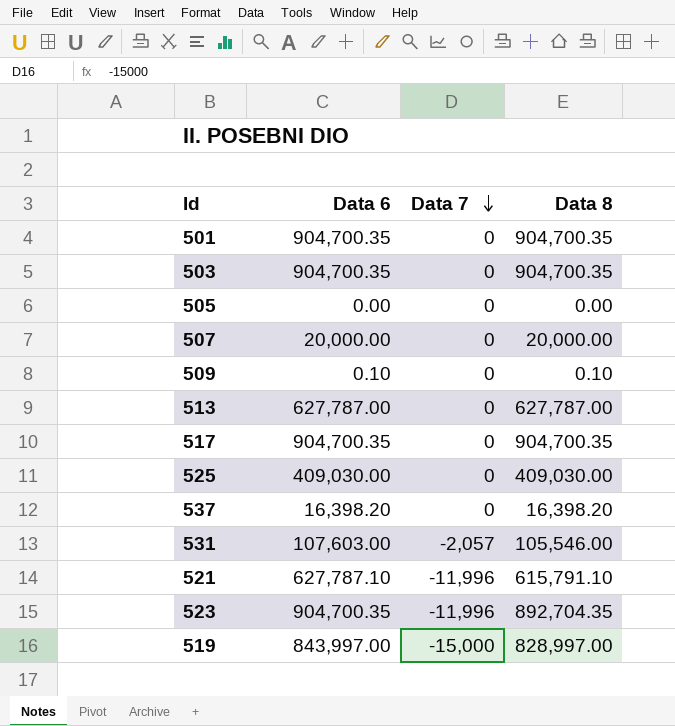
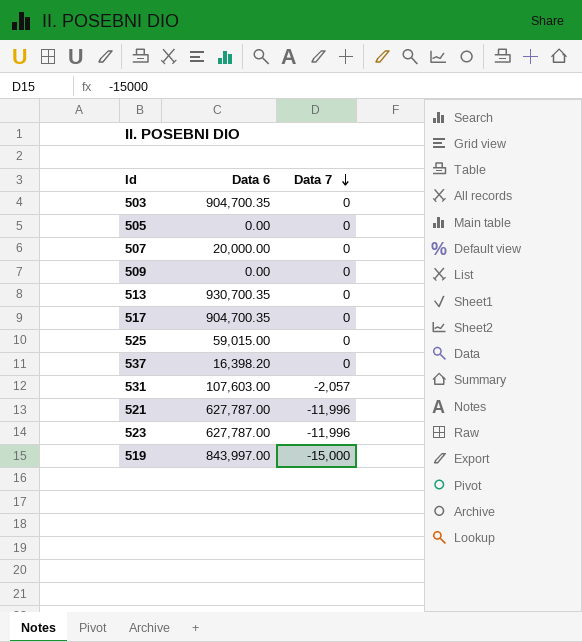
column Data 8 | formula: [Data 6] + [Data 7] -> none
row 501: 904,700.35 | 0 | 904,700.35 -> none
509 | Data 6: 0.10 -> 0.00
513 | Data 6: 627,787.00 -> 930,700.35
525 | Data 6: 409,030.00 -> 59,015.00
521 | Data 6: 627,787.10 -> 627,787.00
523 | Data 6: 904,700.35 -> 627,787.00

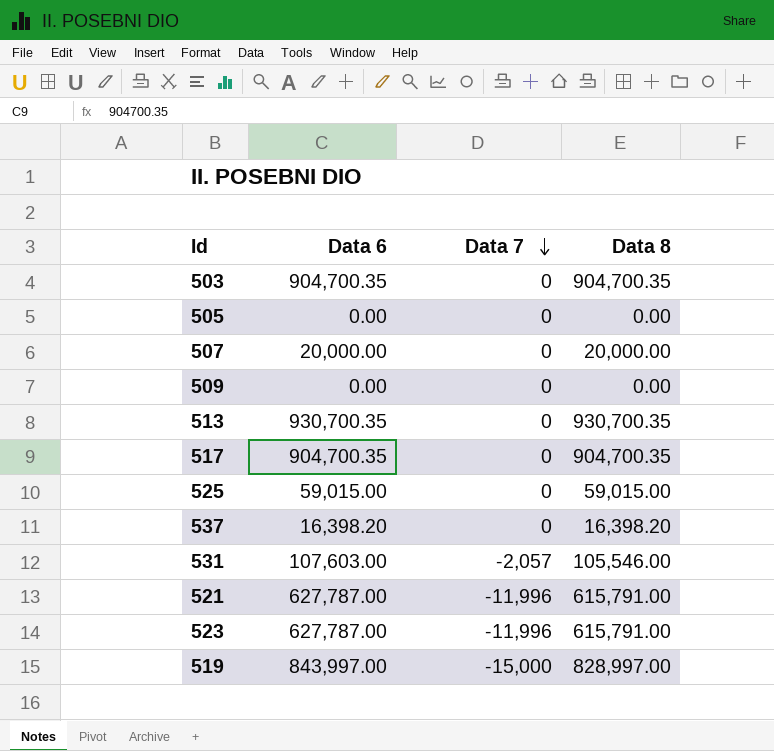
column Data 8 | formula: none -> [Data 6] + [Data 7]

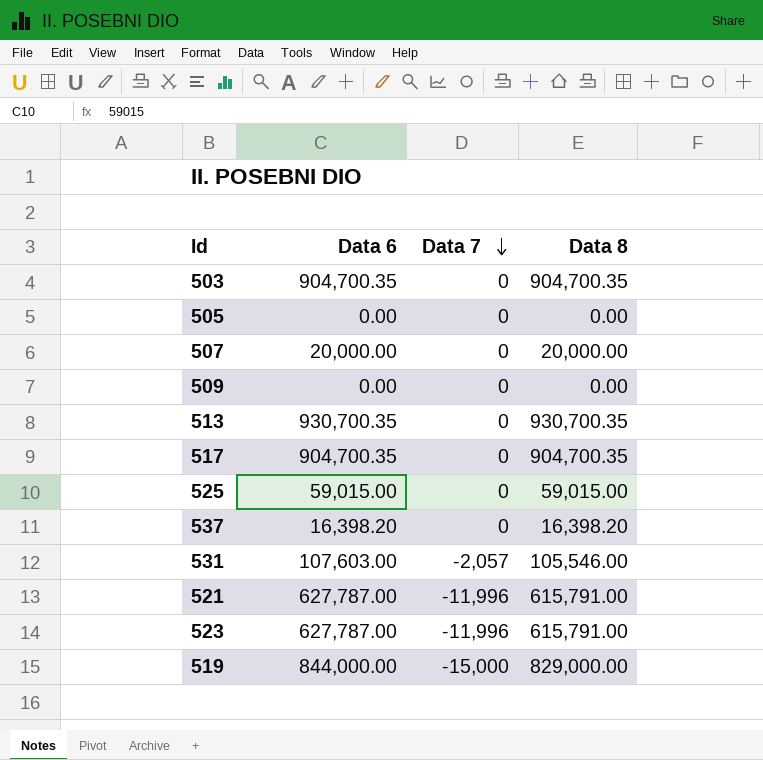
519 | Data 6: 843,997.00 -> 844,000.00
519 | Data 8: 828,997.00 -> 829,000.00

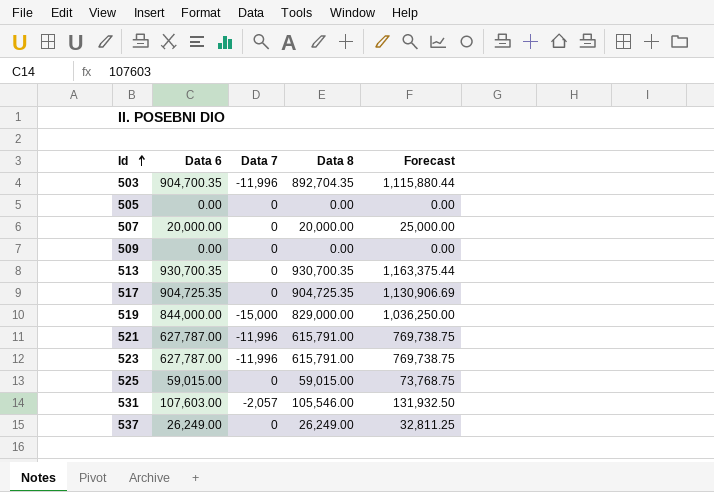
row order: Data 7 descending -> Id ascending
column Forecast | formula: none -> [Data 8] * 1.25
503 | Data 7: 0 -> -11,996
503 | Data 8: 904,700.35 -> 892,704.35
517 | Data 6: 904,700.35 -> 904,725.35
517 | Data 8: 904,700.35 -> 904,725.35
537 | Data 6: 16,398.20 -> 26,249.00
537 | Data 8: 16,398.20 -> 26,249.00

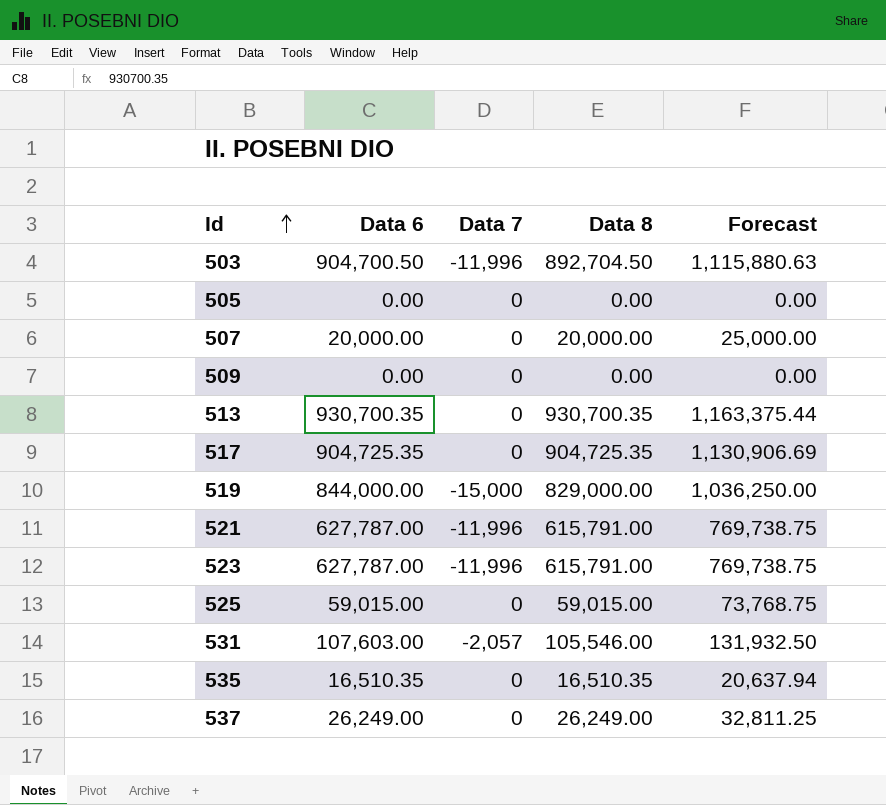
503 | Data 6: 904,700.35 -> 904,700.50
503 | Data 8: 892,704.35 -> 892,704.50
503 | Forecast: 1,115,880.44 -> 1,115,880.63
row 535: none -> 16,510.35 | 0 | 16,510.35 | 20,637.94

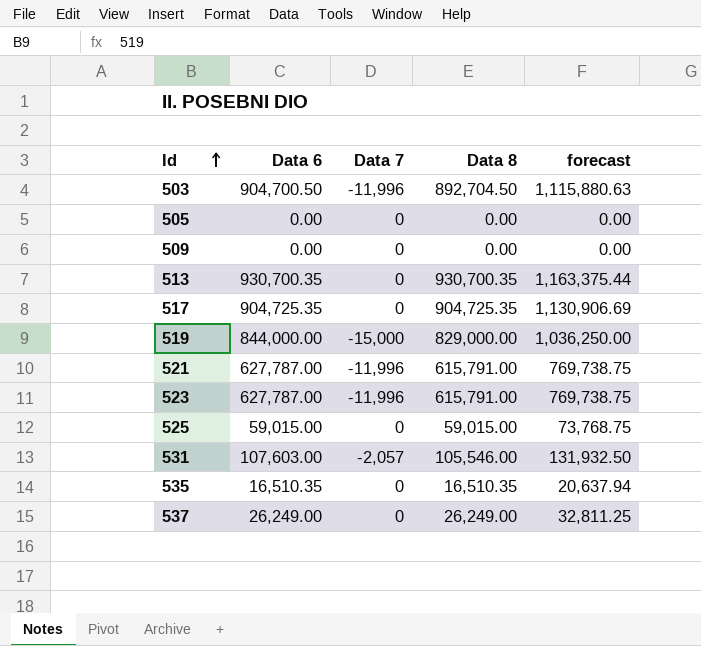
column name: Forecast -> forecast
row 507: 20,000.00 | 0 | 20,000.00 | 25,000.00 -> none

